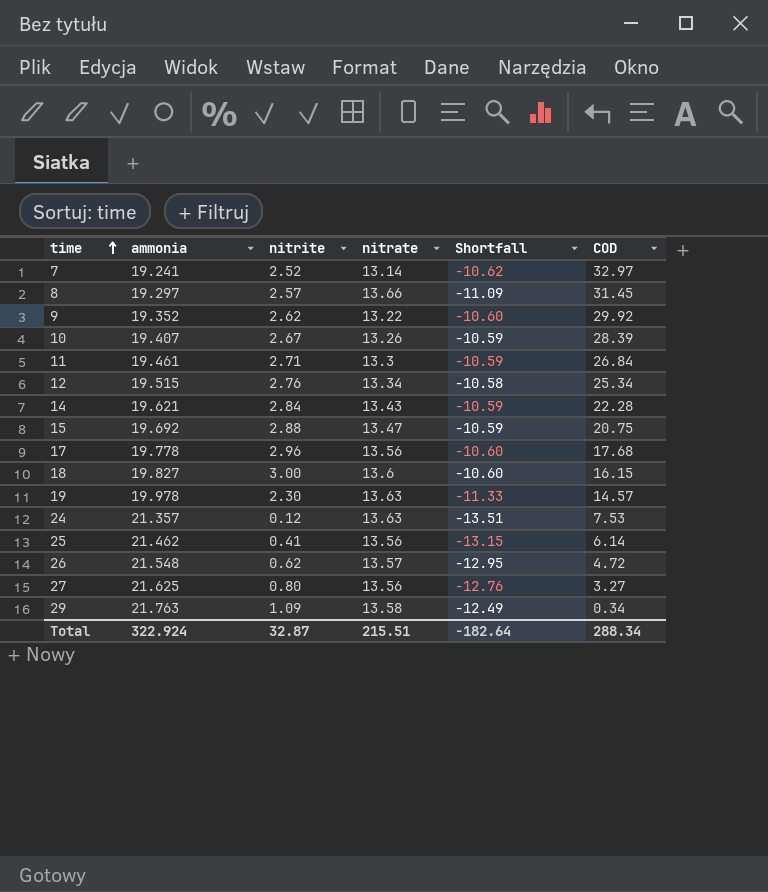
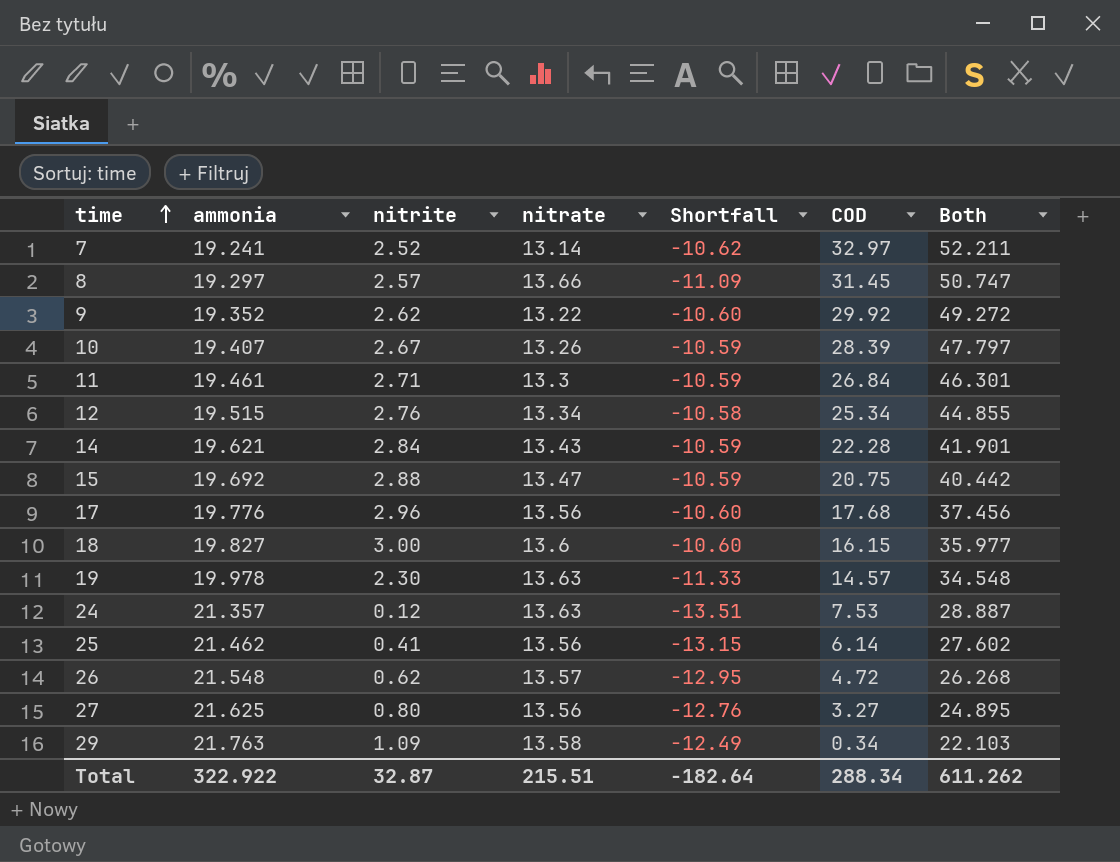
column Both | formula: none -> [ammonia] + [COD]
17 | ammonia: 19.778 -> 19.776
Total | ammonia: 322.924 -> 322.922

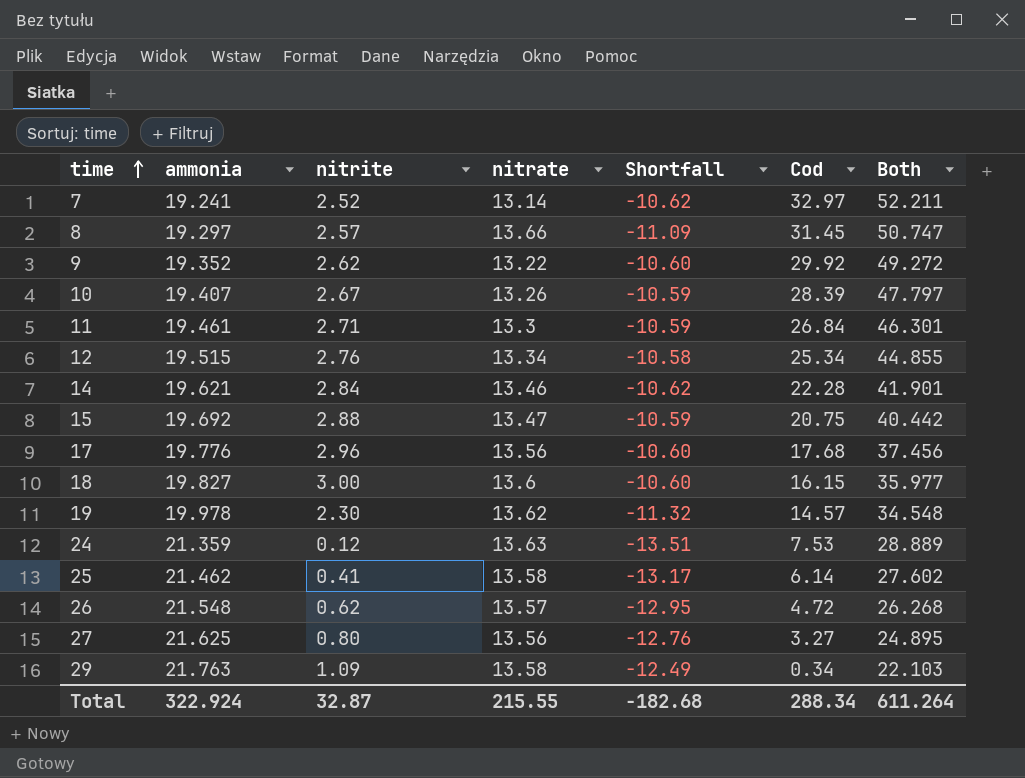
column name: COD -> Cod
14 | nitrate: 13.43 -> 13.46
14 | Shortfall: -10.59 -> -10.62
19 | nitrate: 13.63 -> 13.62
19 | Shortfall: -11.33 -> -11.32
24 | ammonia: 21.357 -> 21.359
24 | Both: 28.887 -> 28.889
25 | nitrate: 13.56 -> 13.58
25 | Shortfall: -13.15 -> -13.17
Total | ammonia: 322.922 -> 322.924
Total | nitrate: 215.51 -> 215.55
Total | Shortfall: -182.64 -> -182.68
Total | Both: 611.262 -> 611.264

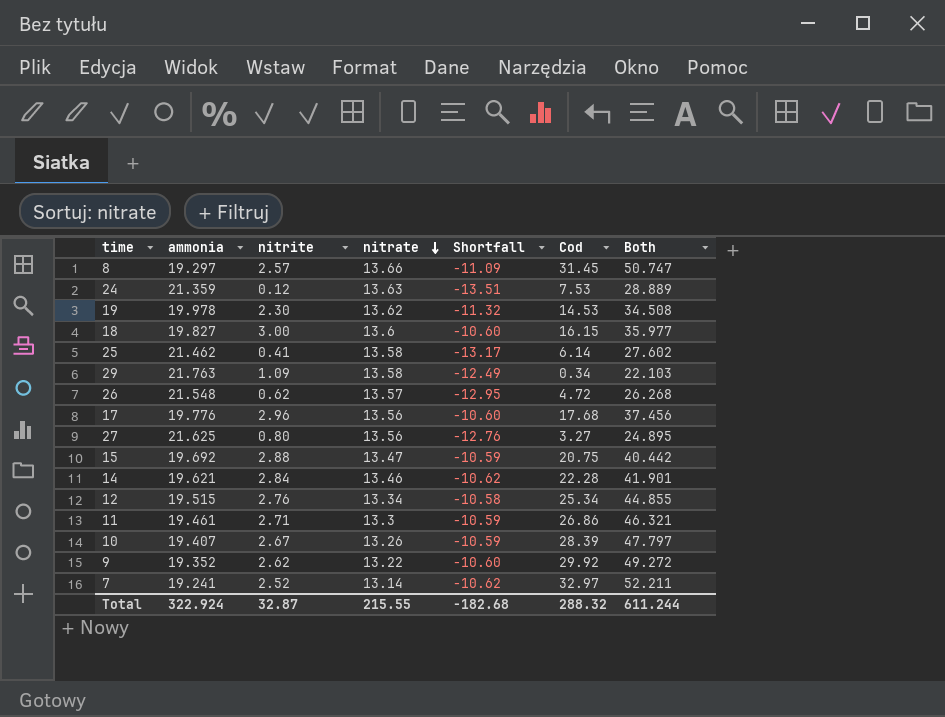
row order: time ascending -> nitrate descending
19 | Cod: 14.57 -> 14.53
19 | Both: 34.548 -> 34.508
11 | Cod: 26.84 -> 26.86
11 | Both: 46.301 -> 46.321
Total | Cod: 288.34 -> 288.32
Total | Both: 611.264 -> 611.244

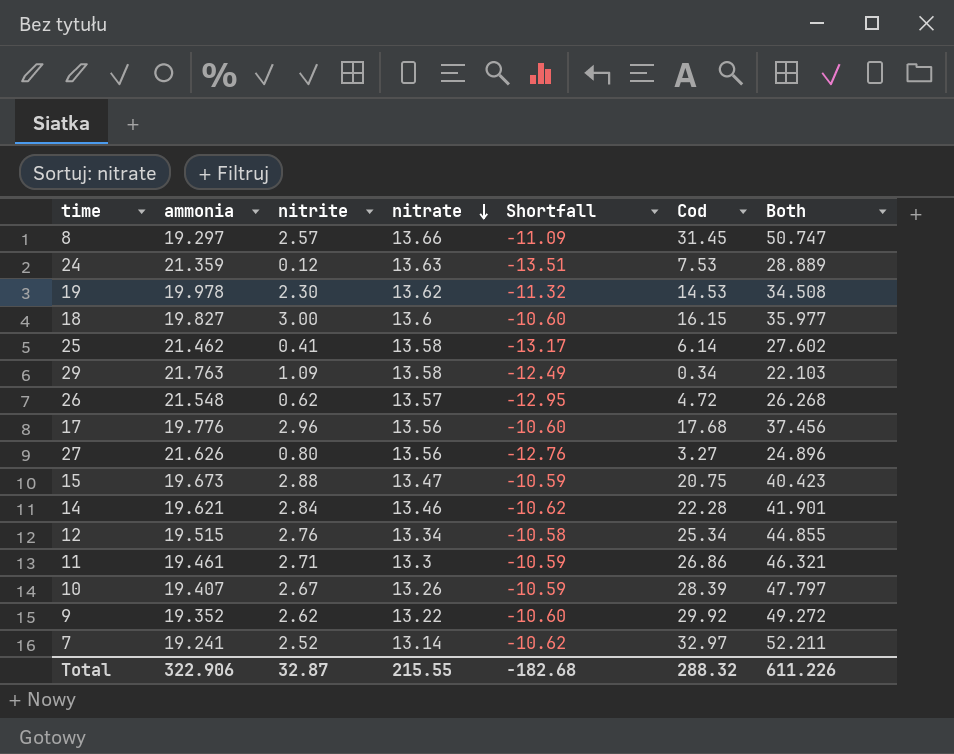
27 | ammonia: 21.625 -> 21.626
27 | Both: 24.895 -> 24.896
15 | ammonia: 19.692 -> 19.673
15 | Both: 40.442 -> 40.423
Total | ammonia: 322.924 -> 322.906
Total | Both: 611.244 -> 611.226

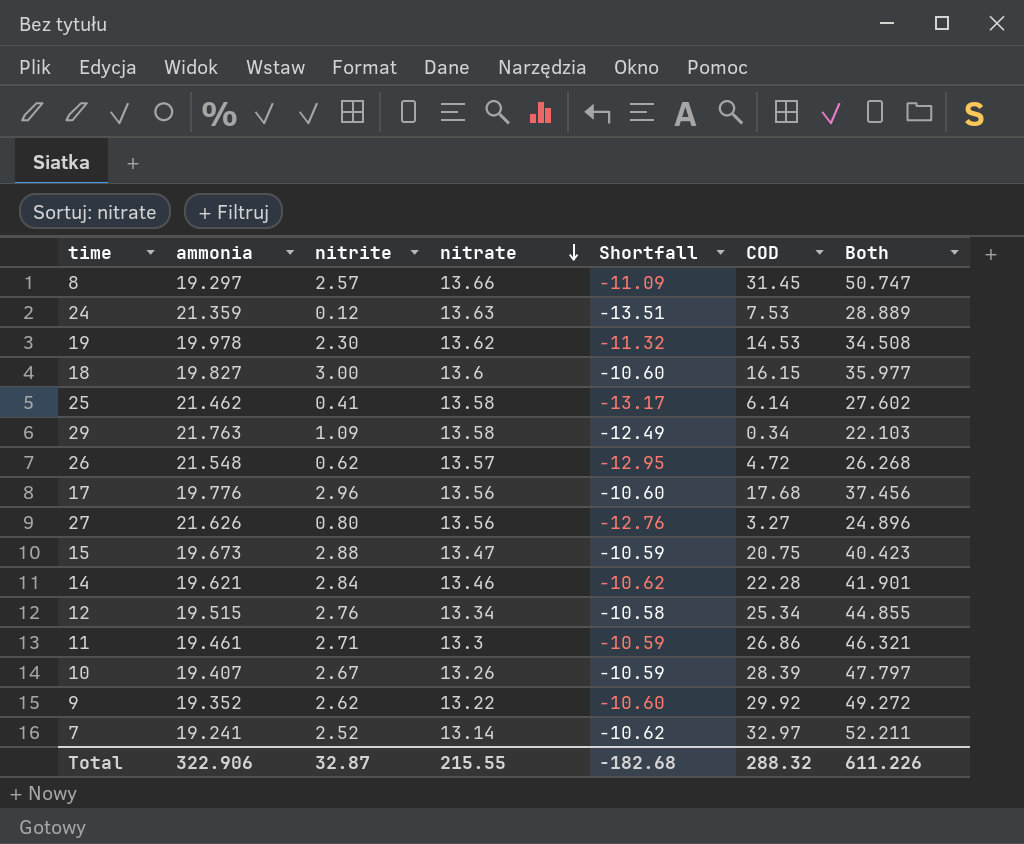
column name: Cod -> COD

